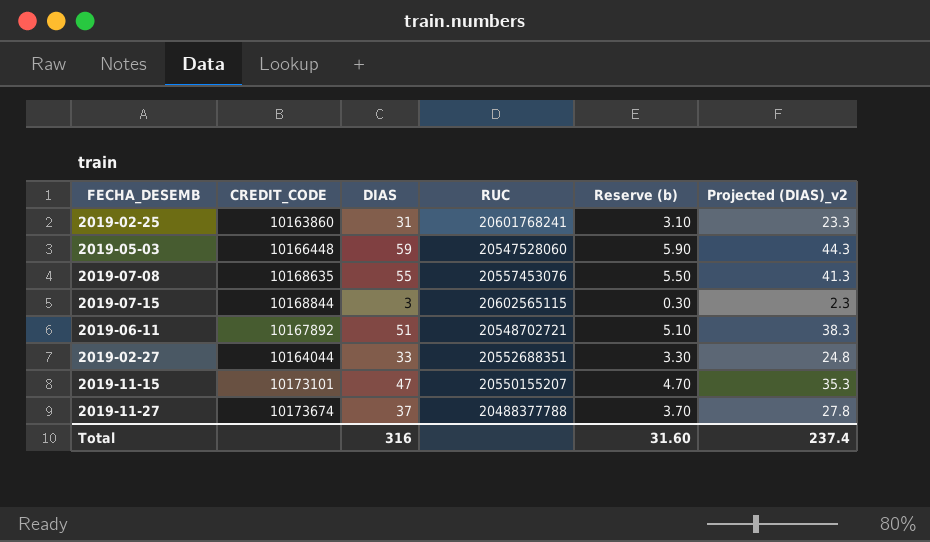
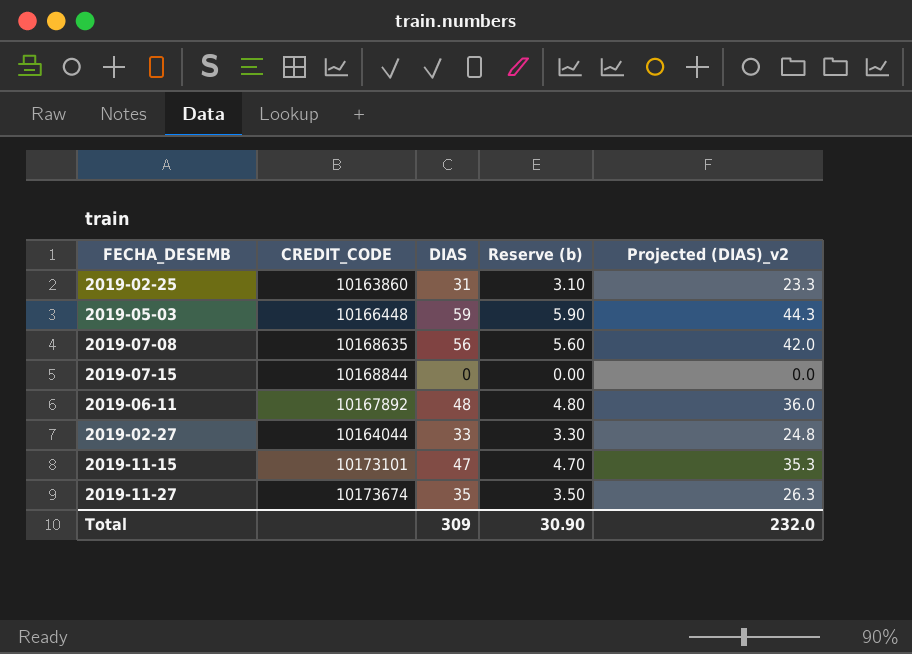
column RUC | position: 4 -> none
2019-07-08 | DIAS: 55 -> 56
2019-07-08 | Reserve (b): 5.50 -> 5.60
2019-07-08 | Projected (DIAS)_v2: 41.3 -> 42.0
2019-07-15 | DIAS: 3 -> 0
2019-07-15 | Reserve (b): 0.30 -> 0.00
2019-07-15 | Projected (DIAS)_v2: 2.3 -> 0.0
2019-06-11 | DIAS: 51 -> 48
2019-06-11 | Reserve (b): 5.10 -> 4.80
2019-06-11 | Projected (DIAS)_v2: 38.3 -> 36.0
2019-11-27 | DIAS: 37 -> 35
2019-11-27 | Reserve (b): 3.70 -> 3.50
2019-11-27 | Projected (DIAS)_v2: 27.8 -> 26.3
Total | DIAS: 316 -> 309
Total | Reserve (b): 31.60 -> 30.90
Total | Projected (DIAS)_v2: 237.4 -> 232.0

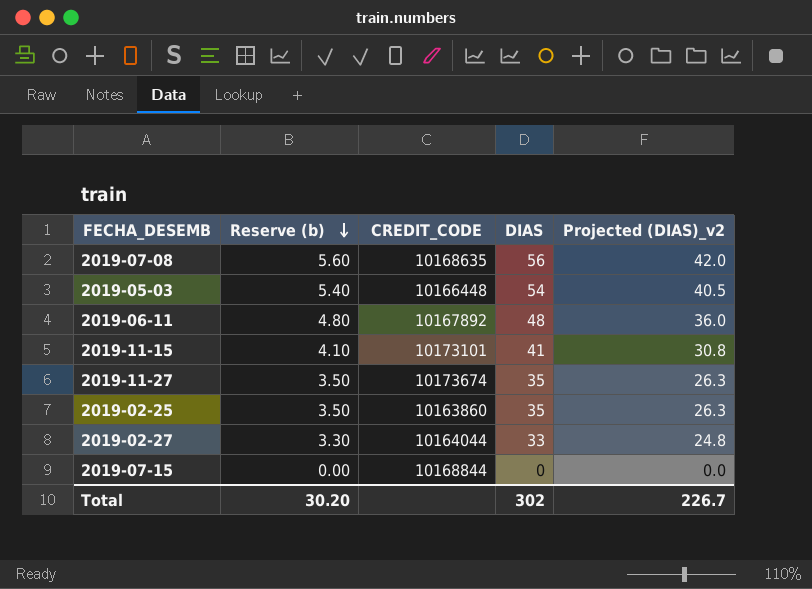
row order: none -> Reserve (b) descending
column Reserve (b) | position: 4 -> 2
2019-05-03 | Reserve (b): 5.90 -> 5.40
2019-05-03 | DIAS: 59 -> 54
2019-05-03 | Projected (DIAS)_v2: 44.3 -> 40.5
2019-11-15 | Reserve (b): 4.70 -> 4.10
2019-11-15 | DIAS: 47 -> 41
2019-11-15 | Projected (DIAS)_v2: 35.3 -> 30.8
2019-02-25 | Reserve (b): 3.10 -> 3.50
2019-02-25 | DIAS: 31 -> 35
2019-02-25 | Projected (DIAS)_v2: 23.3 -> 26.3
Total | Reserve (b): 30.90 -> 30.20
Total | DIAS: 309 -> 302
Total | Projected (DIAS)_v2: 232.0 -> 226.7

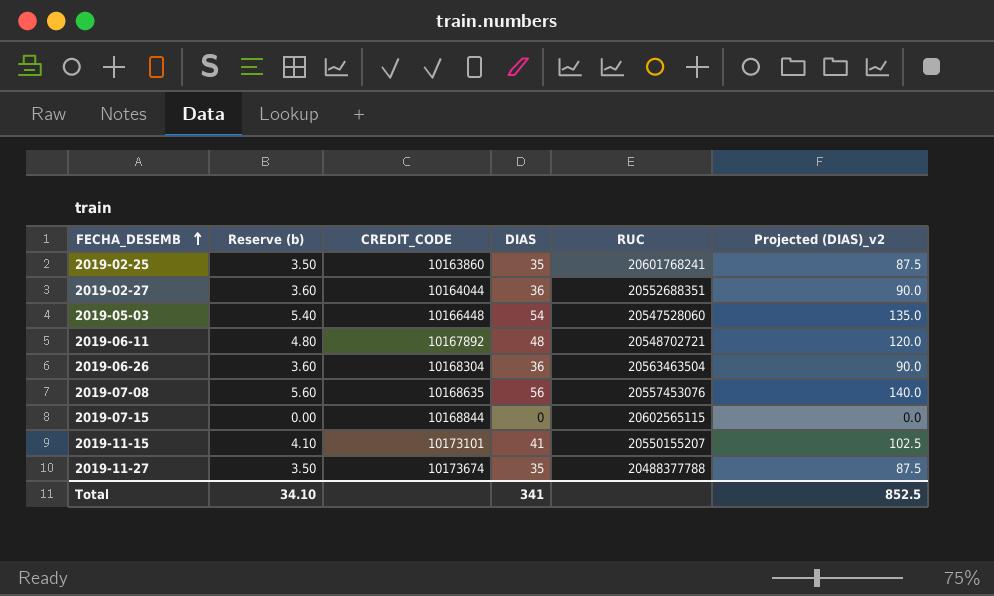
row order: Reserve (b) descending -> FECHA_DESEMB ascending
column RUC | position: none -> 5
column Projected (DIAS)_v2 | formula: [DIAS] * 0.75 -> [DIAS] * 2.5
2019-02-27 | Reserve (b): 3.30 -> 3.60
2019-02-27 | DIAS: 33 -> 36
row 2019-06-26: none -> 3.60 | 10168304 | 36 | 20563463504 | 90.0
Total | Reserve (b): 30.20 -> 34.10
Total | DIAS: 302 -> 341
Total | Projected (DIAS)_v2: 226.7 -> 852.5

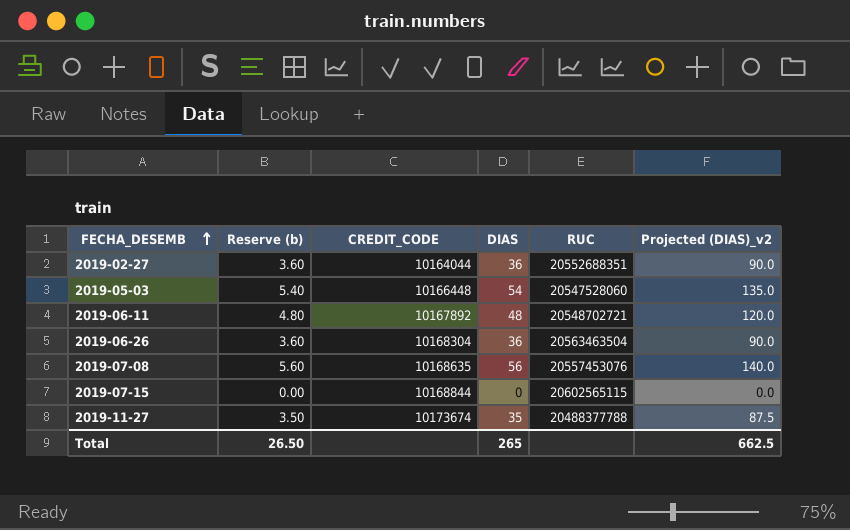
row 2019-02-25: 3.50 | 10163860 | 35 | 20601768241 | 87.5 -> none
row 2019-11-15: 4.10 | 10173101 | 41 | 20550155207 | 102.5 -> none
Total | Reserve (b): 34.10 -> 26.50
Total | DIAS: 341 -> 265
Total | Projected (DIAS)_v2: 852.5 -> 662.5

